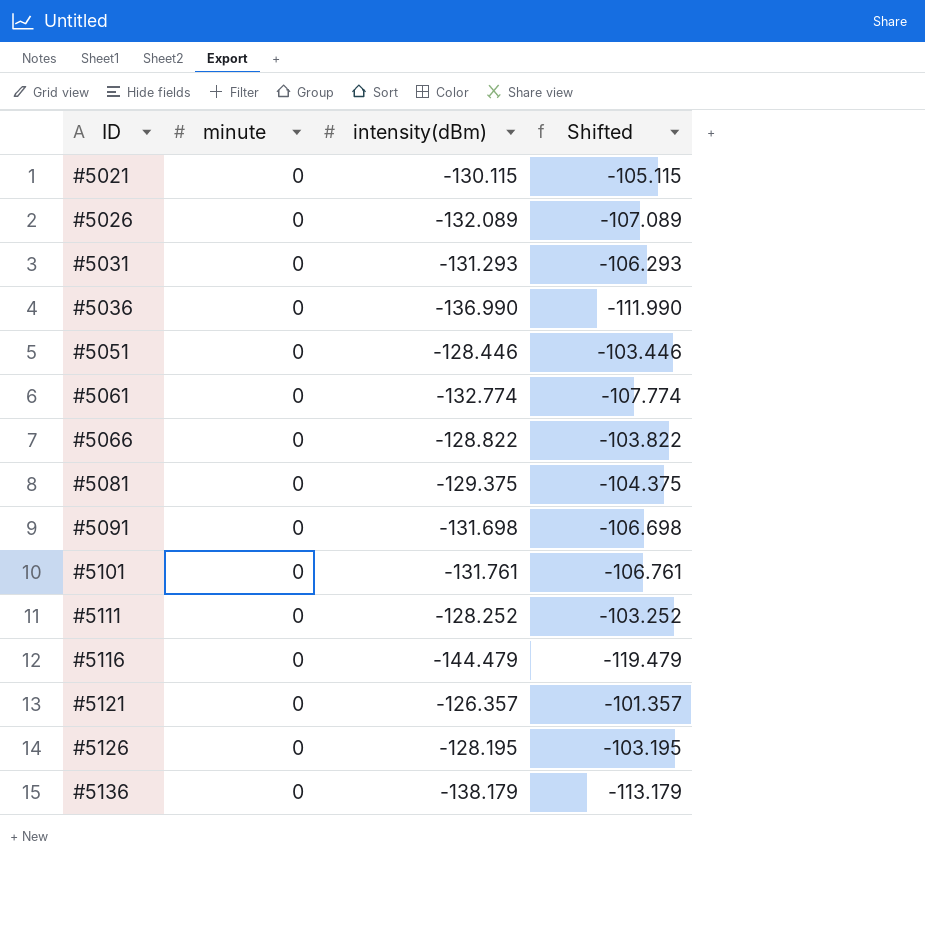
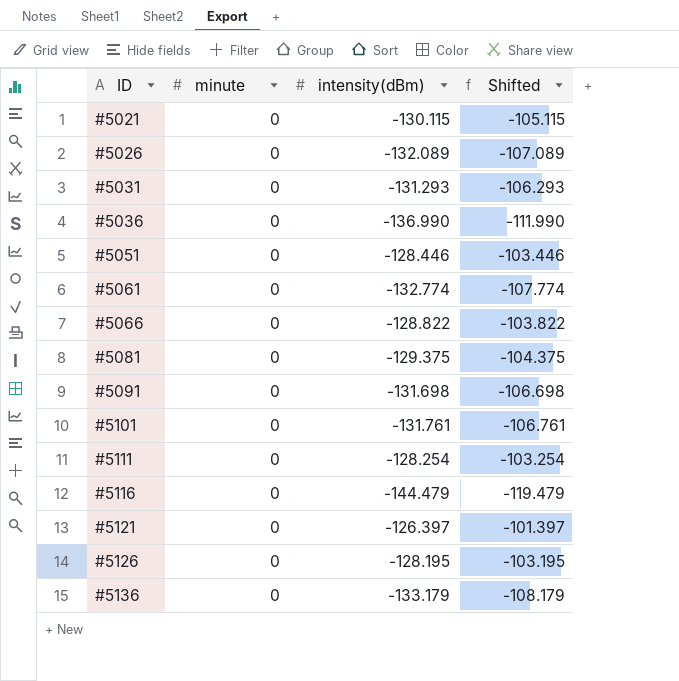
#5111 | intensity(dBm): -128.252 -> -128.254
#5111 | Shifted: -103.252 -> -103.254
#5121 | intensity(dBm): -126.357 -> -126.397
#5121 | Shifted: -101.357 -> -101.397
#5136 | intensity(dBm): -138.179 -> -133.179
#5136 | Shifted: -113.179 -> -108.179

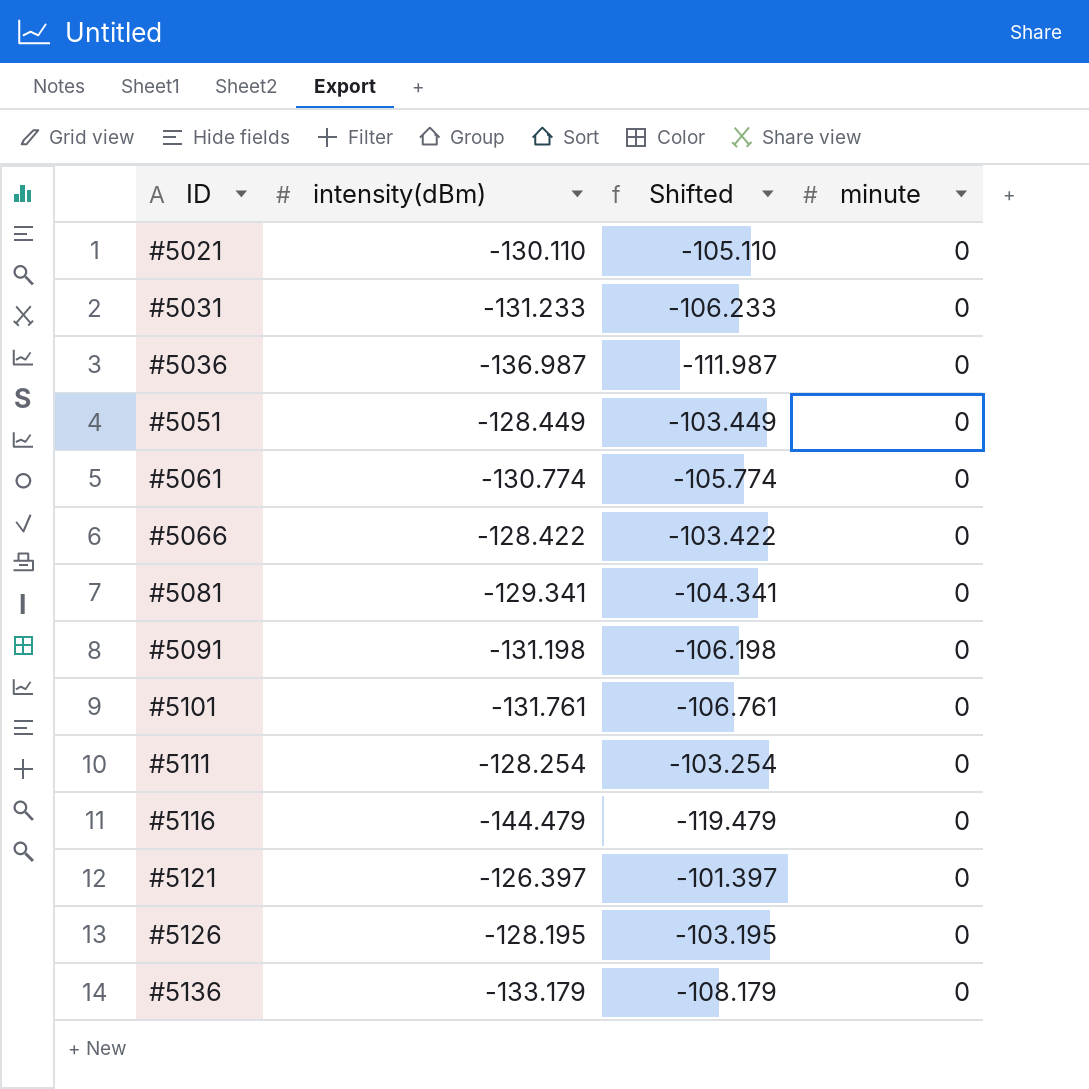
column minute | position: 2 -> 4
row #5026: 0 | -132.089 | -107.089 -> none
#5021 | intensity(dBm): -130.115 -> -130.110
#5021 | Shifted: -105.115 -> -105.110
#5031 | intensity(dBm): -131.293 -> -131.233
#5031 | Shifted: -106.293 -> -106.233
#5036 | intensity(dBm): -136.990 -> -136.987
#5036 | Shifted: -111.990 -> -111.987
#5051 | intensity(dBm): -128.446 -> -128.449
#5051 | Shifted: -103.446 -> -103.449
#5061 | intensity(dBm): -132.774 -> -130.774
#5061 | Shifted: -107.774 -> -105.774
#5066 | intensity(dBm): -128.822 -> -128.422
#5066 | Shifted: -103.822 -> -103.422
#5081 | intensity(dBm): -129.375 -> -129.341
#5081 | Shifted: -104.375 -> -104.341
#5091 | intensity(dBm): -131.698 -> -131.198
#5091 | Shifted: -106.698 -> -106.198

